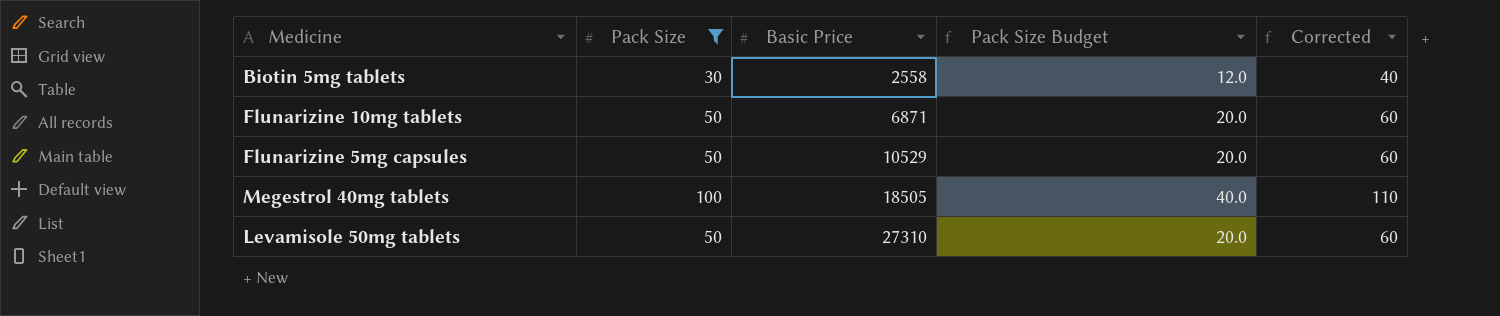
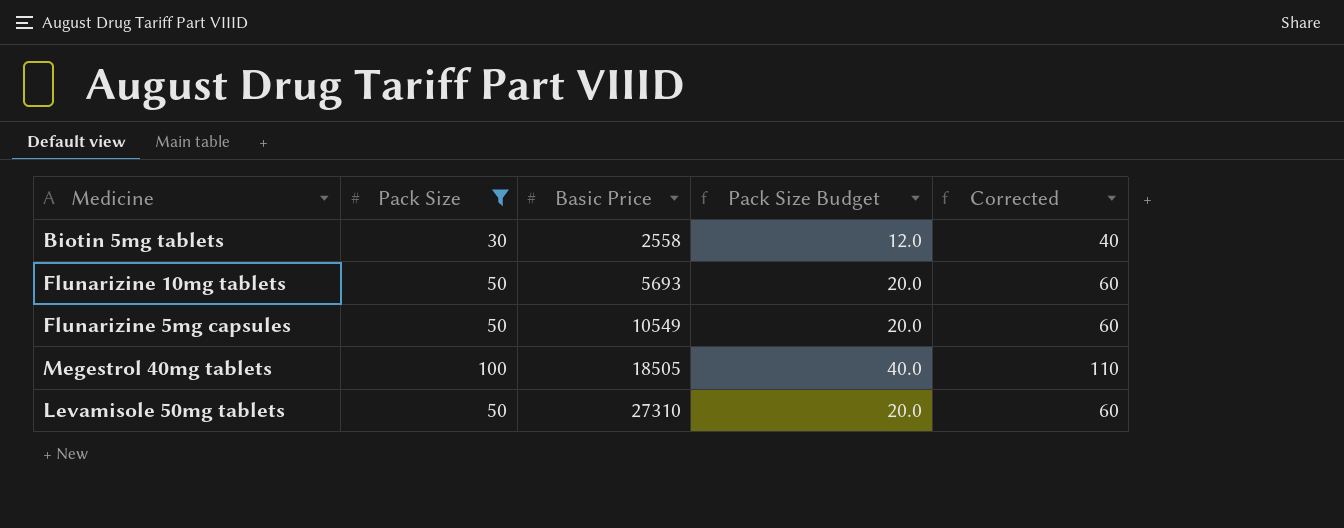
Flunarizine 10mg tablets | Basic Price: 6871 -> 5693
Flunarizine 5mg capsules | Basic Price: 10529 -> 10549

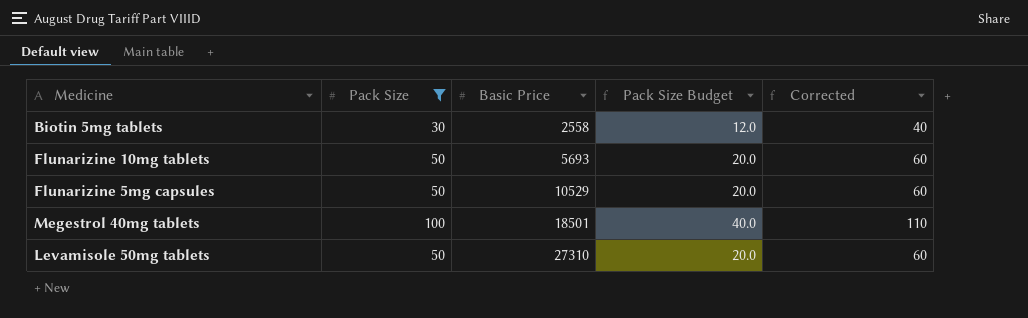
Flunarizine 5mg capsules | Basic Price: 10549 -> 10529
Megestrol 40mg tablets | Basic Price: 18505 -> 18501

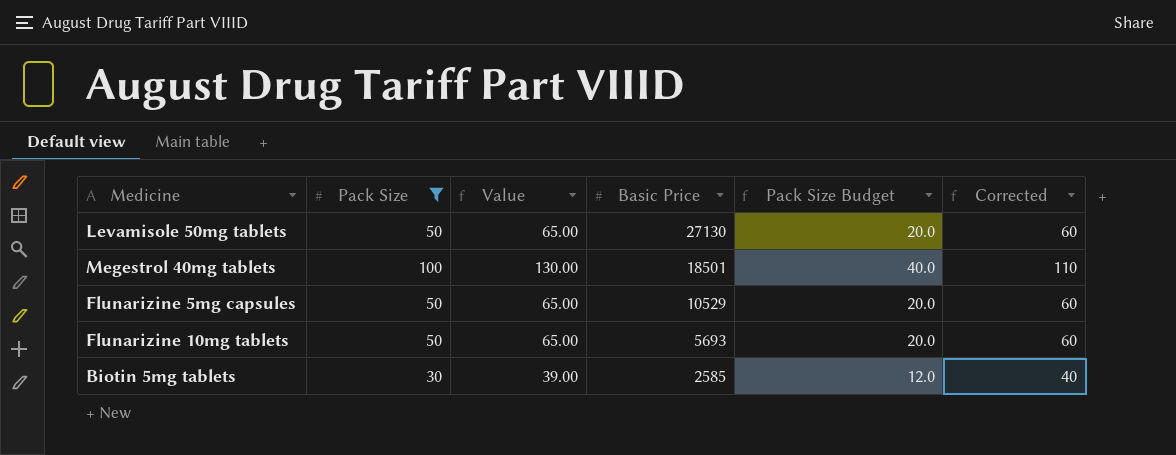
row order: Basic Price ascending -> Basic Price descending
column Value | formula: none -> [Pack Size] * 1.3
Levamisole 50mg tablets | Basic Price: 27310 -> 27130
Biotin 5mg tablets | Basic Price: 2558 -> 2585

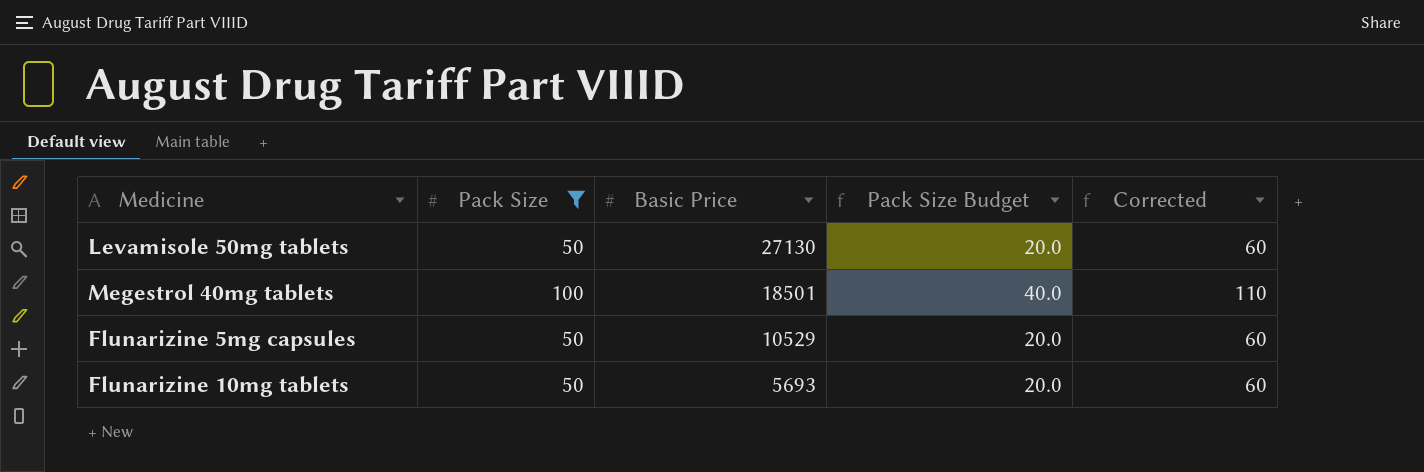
column Value | formula: [Pack Size] * 1.3 -> none
row Biotin 5mg tablets: 30 | 39.00 | 2585 | 12.0 | 40 -> none

